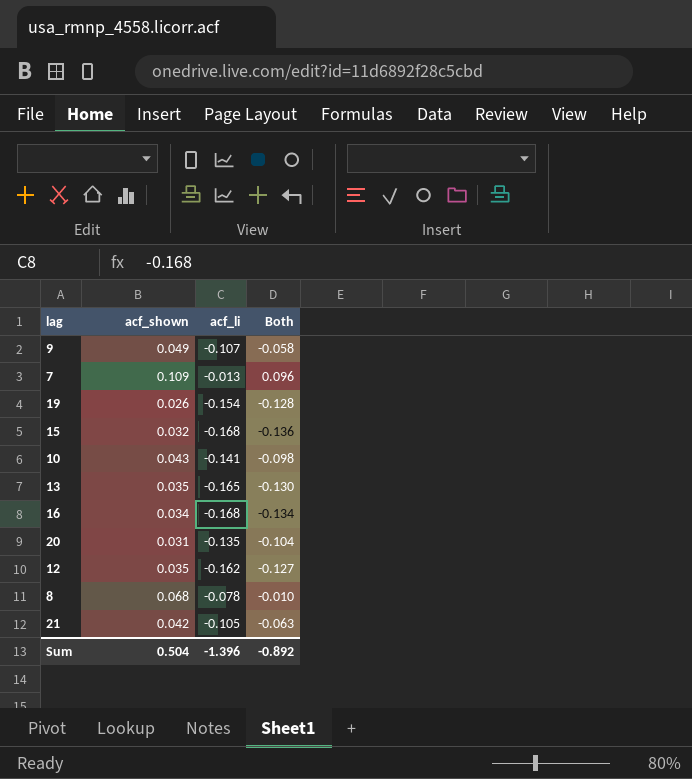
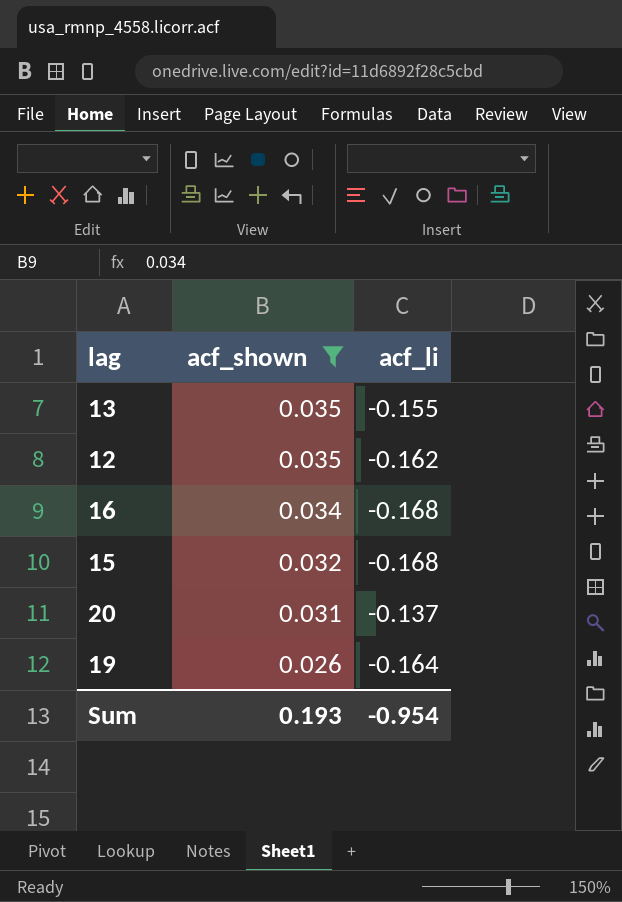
filter: none -> acf_shown <= 0.035
row order: none -> acf_shown descending
column Both | formula: [acf_shown] + [acf_li] -> none
13 | acf_li: -0.165 -> -0.155
20 | acf_li: -0.135 -> -0.137
19 | acf_li: -0.154 -> -0.164
Sum | acf_shown: 0.504 -> 0.193
Sum | acf_li: -1.396 -> -0.954

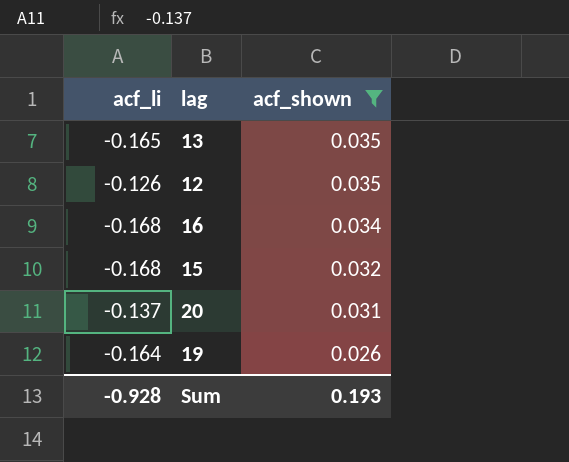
column acf_li | position: 3 -> 1
13 | acf_li: -0.155 -> -0.165
12 | acf_li: -0.162 -> -0.126
Sum | acf_li: -0.954 -> -0.928

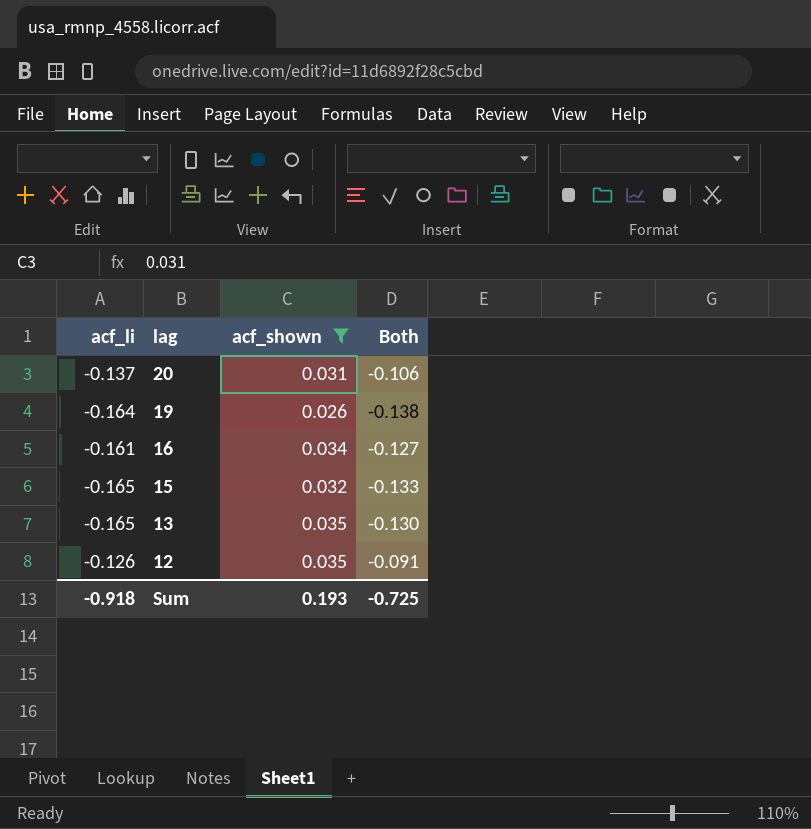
row order: acf_shown descending -> lag descending
column Both | formula: none -> [acf_li] + [acf_shown]
16 | acf_li: -0.168 -> -0.161
15 | acf_li: -0.168 -> -0.165
Sum | acf_li: -0.928 -> -0.918

